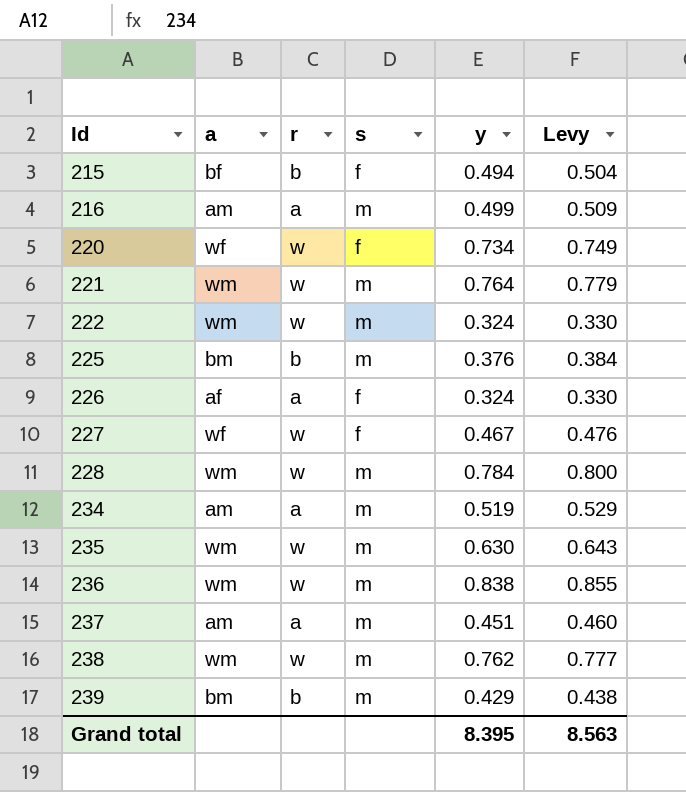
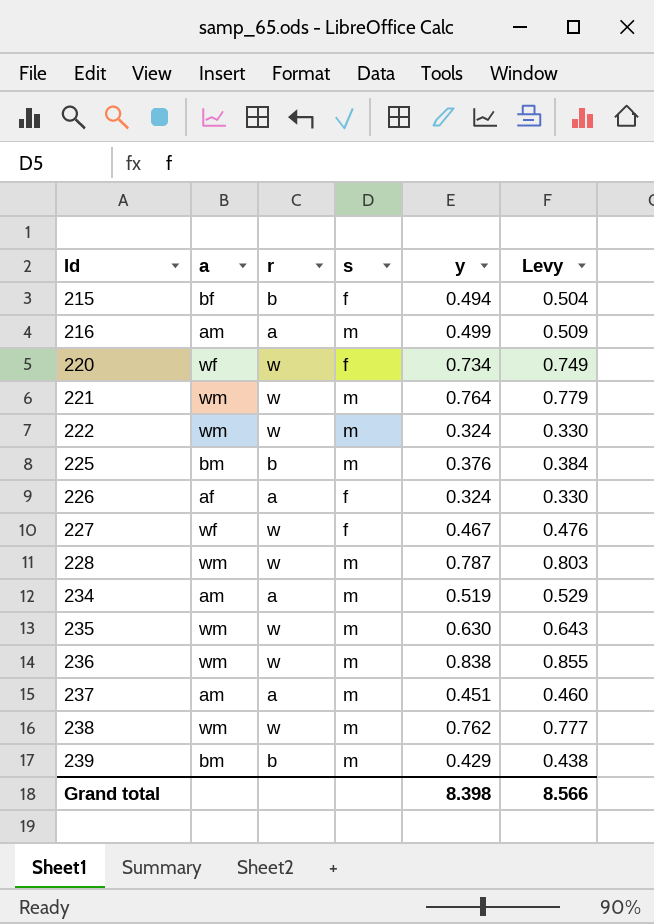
228 | y: 0.784 -> 0.787
228 | Levy: 0.800 -> 0.803
Grand total | y: 8.395 -> 8.398
Grand total | Levy: 8.563 -> 8.566

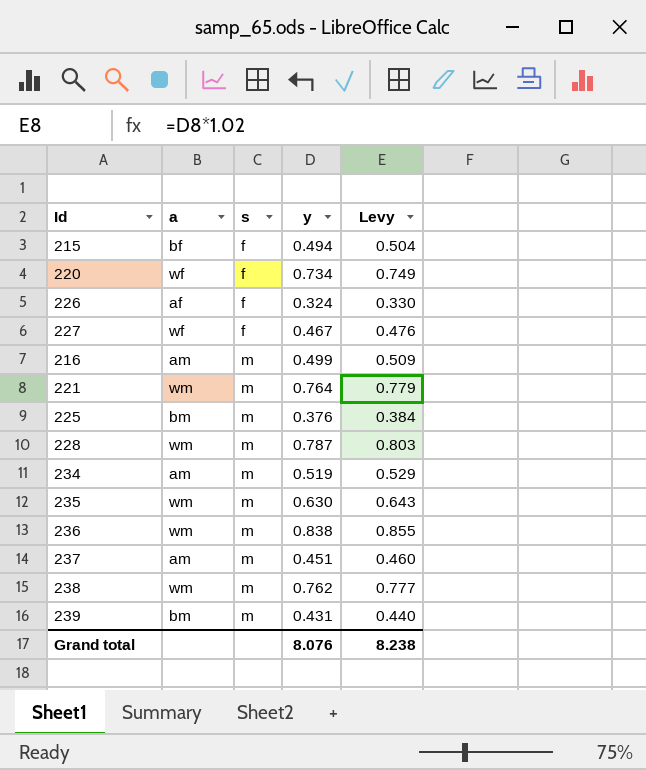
row order: Id ascending -> s ascending
column r | position: 3 -> none
row 222: wm | w | m | 0.324 | 0.330 -> none
239 | y: 0.429 -> 0.431
239 | Levy: 0.438 -> 0.440
Grand total | y: 8.398 -> 8.076
Grand total | Levy: 8.566 -> 8.238

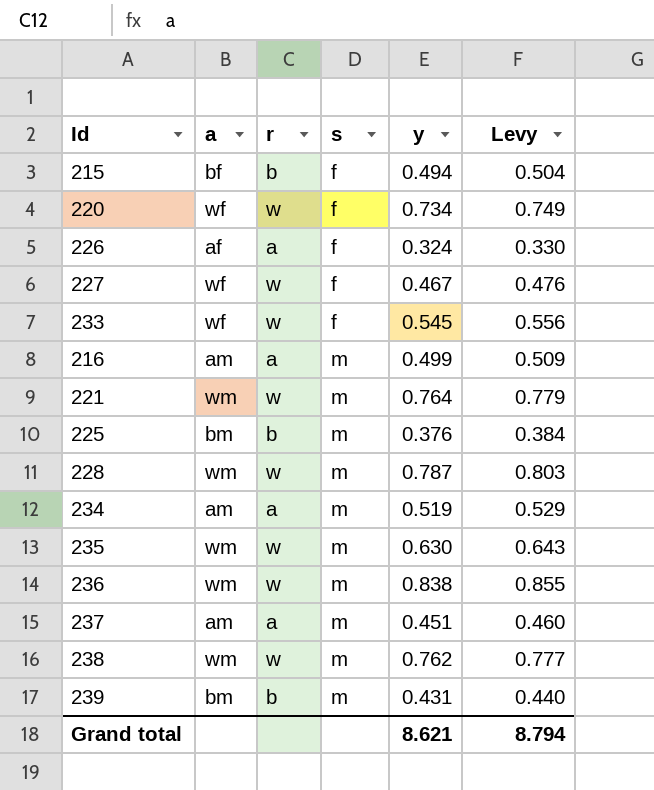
column r | position: none -> 3
row 233: none -> wf | w | f | 0.545 | 0.556
Grand total | y: 8.076 -> 8.621
Grand total | Levy: 8.238 -> 8.794

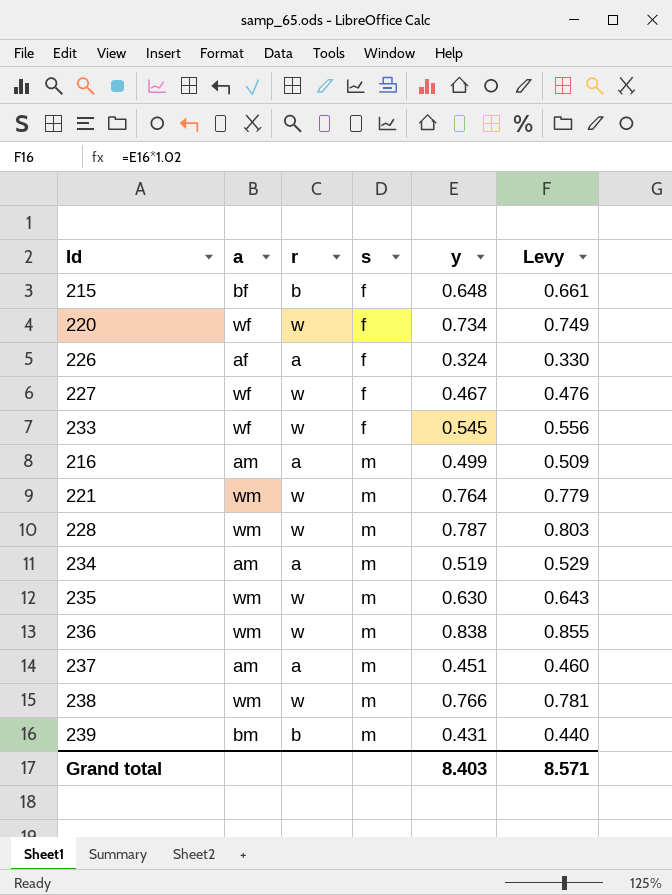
row 225: bm | b | m | 0.376 | 0.384 -> none
215 | y: 0.494 -> 0.648
215 | Levy: 0.504 -> 0.661
238 | y: 0.762 -> 0.766
238 | Levy: 0.777 -> 0.781
Grand total | y: 8.621 -> 8.403
Grand total | Levy: 8.794 -> 8.571

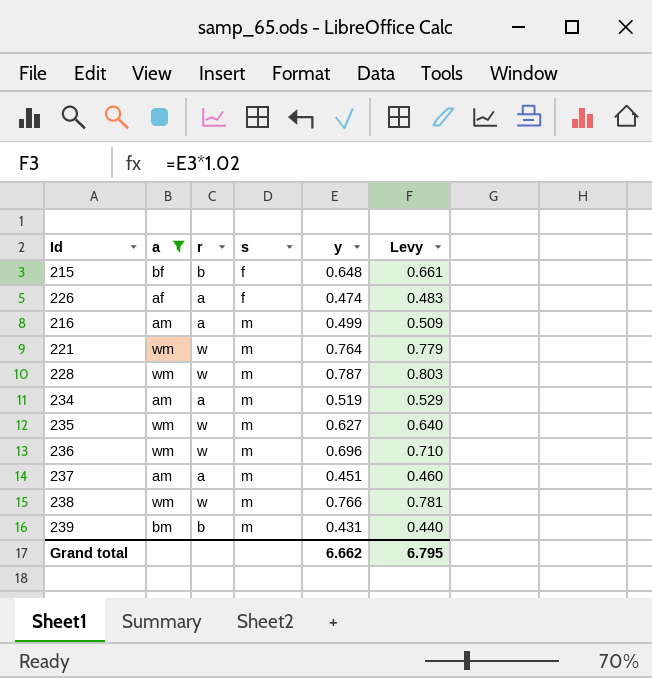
filter: none -> a != wf
226 | y: 0.324 -> 0.474
226 | Levy: 0.330 -> 0.483
235 | y: 0.630 -> 0.627
235 | Levy: 0.643 -> 0.640
236 | y: 0.838 -> 0.696
236 | Levy: 0.855 -> 0.710
Grand total | y: 8.403 -> 6.662
Grand total | Levy: 8.571 -> 6.795

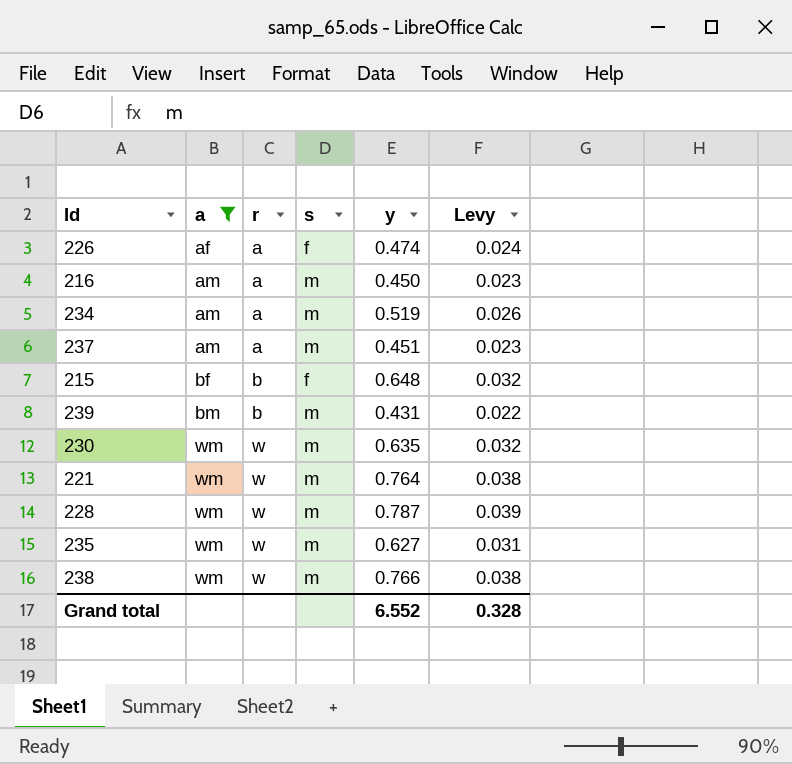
row order: s ascending -> a ascending
column Levy | formula: [y] * 1.02 -> [y] * 0.05
row 236: wm | w | m | 0.696 | 0.710 -> none
216 | y: 0.499 -> 0.450
row 230: none -> wm | w | m | 0.635 | 0.032
Grand total | y: 6.662 -> 6.552
Grand total | Levy: 6.795 -> 0.328

